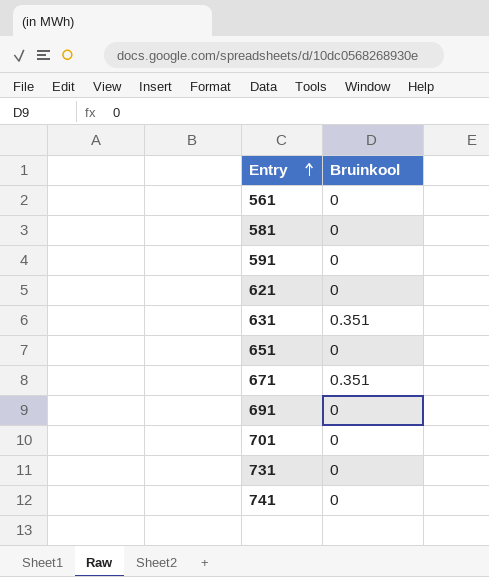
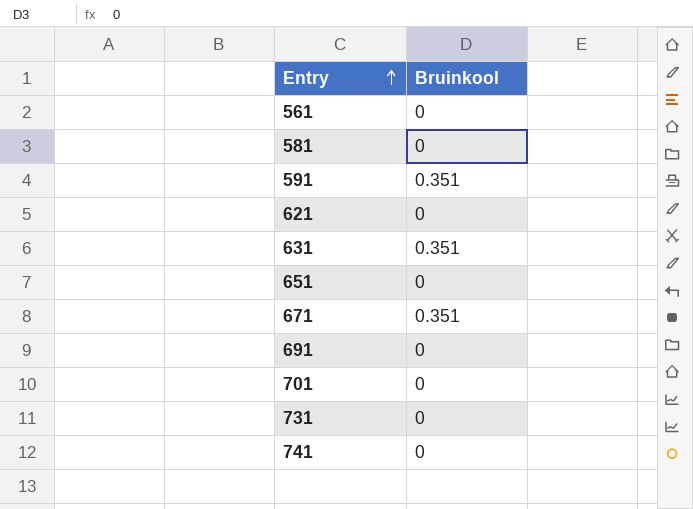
591 | Bruinkool: 0 -> 0.351

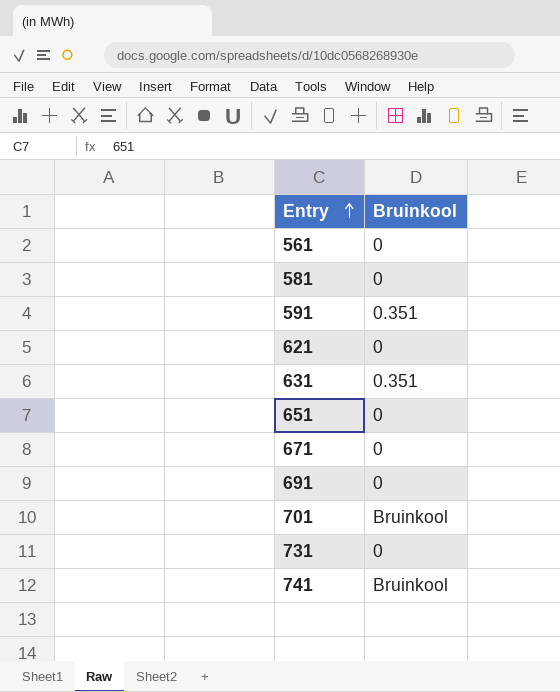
671 | Bruinkool: 0.351 -> 0
701 | Bruinkool: 0 -> Bruinkool
741 | Bruinkool: 0 -> Bruinkool

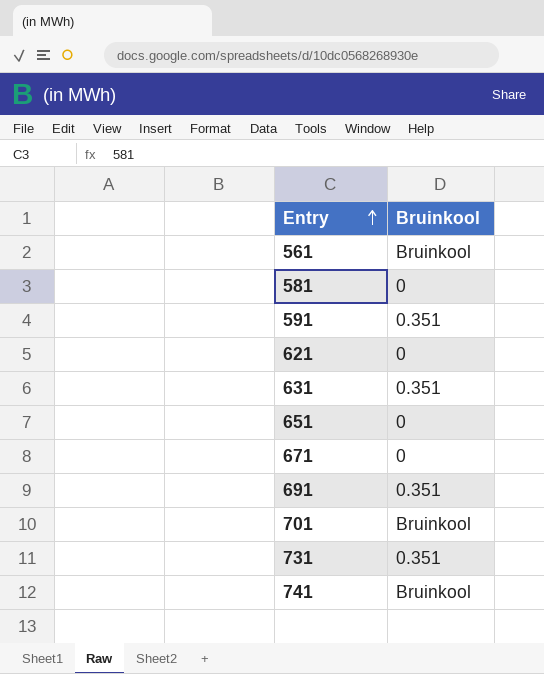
561 | Bruinkool: 0 -> Bruinkool
691 | Bruinkool: 0 -> 0.351
731 | Bruinkool: 0 -> 0.351

